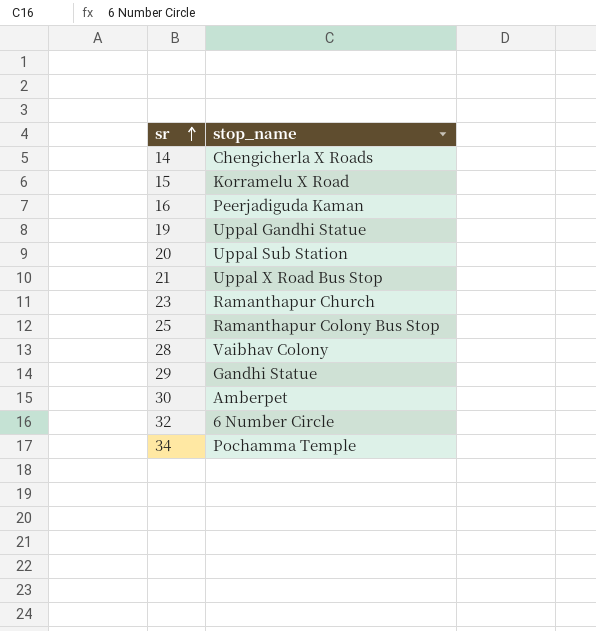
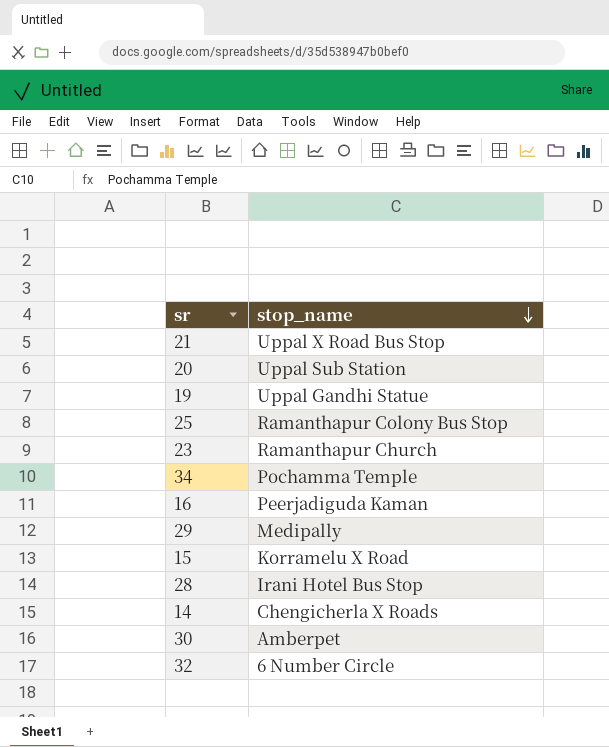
row order: sr ascending -> stop_name descending
29 | stop_name: Gandhi Statue -> Medipally
28 | stop_name: Vaibhav Colony -> Irani Hotel Bus Stop

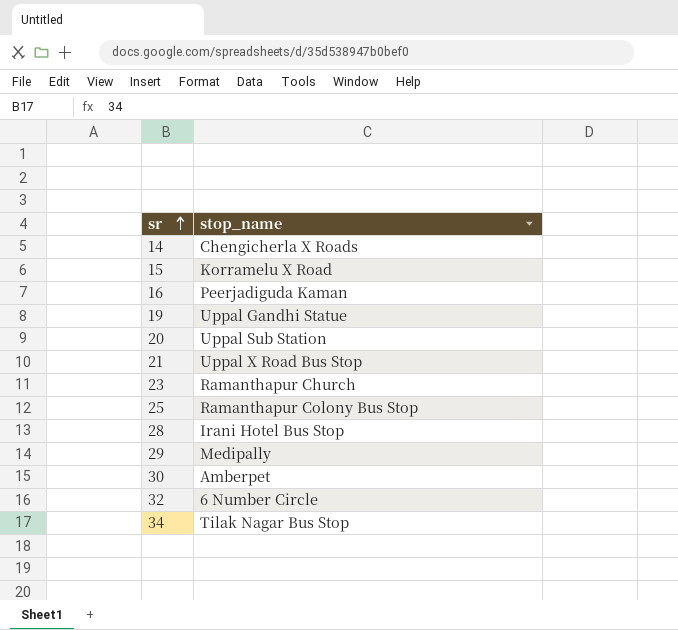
row order: stop_name descending -> sr ascending
34 | stop_name: Pochamma Temple -> Tilak Nagar Bus Stop

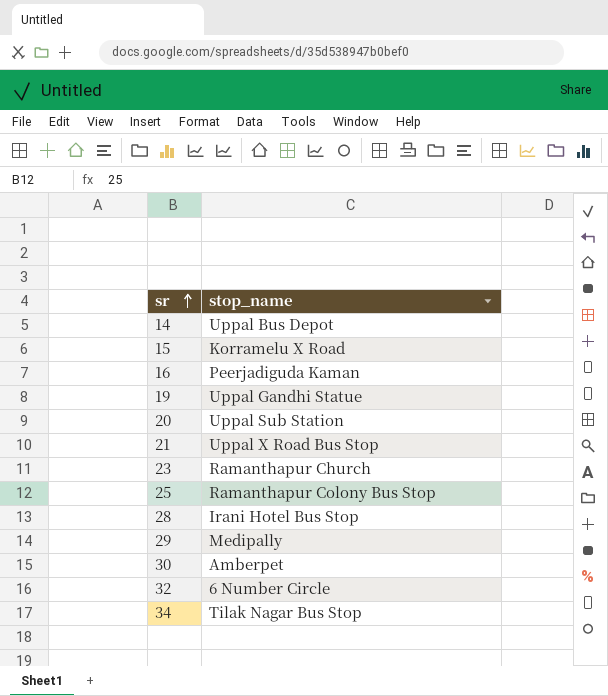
14 | stop_name: Chengicherla X Roads -> Uppal Bus Depot

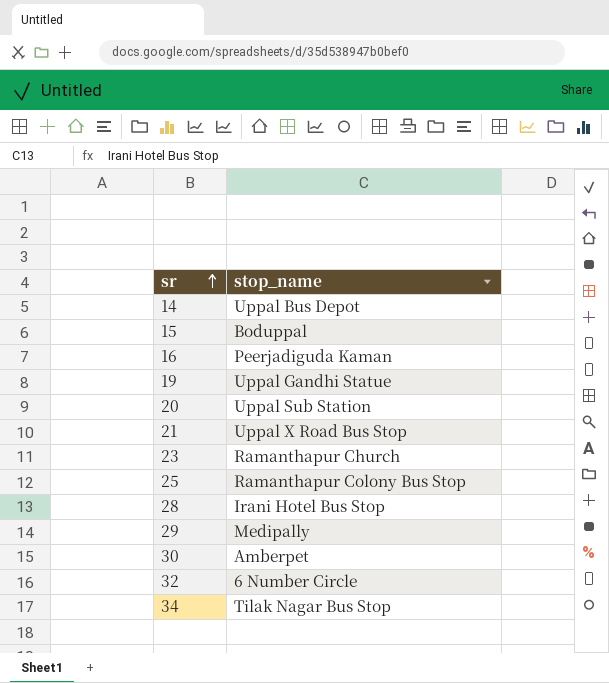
15 | stop_name: Korramelu X Road -> Boduppal

